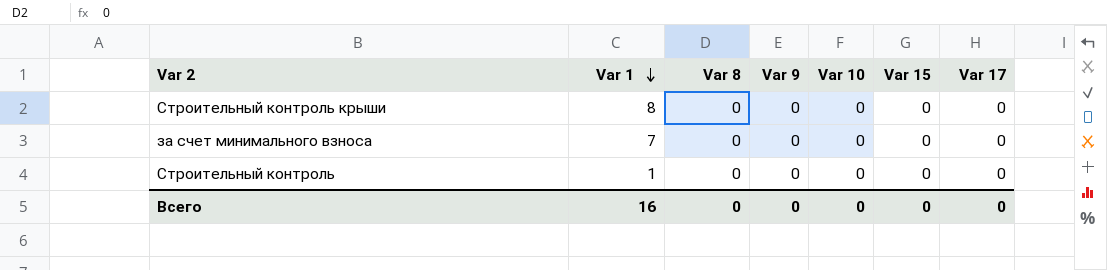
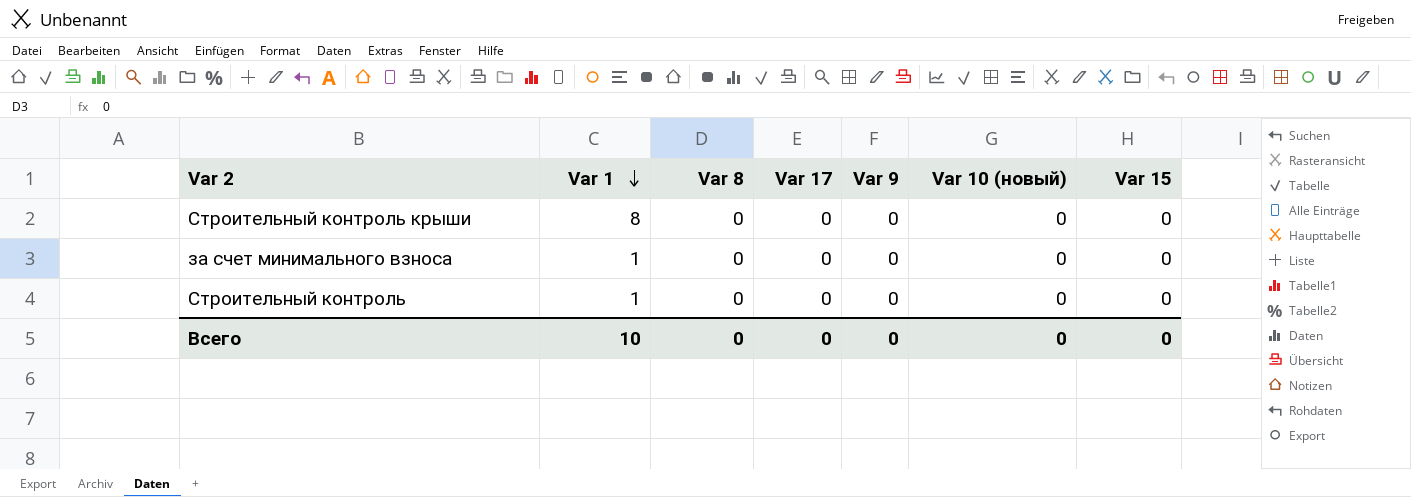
column Var 17 | position: 7 -> 4
column name: Var 10 -> Var 10 (новый)
за счет минимального взноса | Var 1: 7 -> 1
Всего | Var 1: 16 -> 10

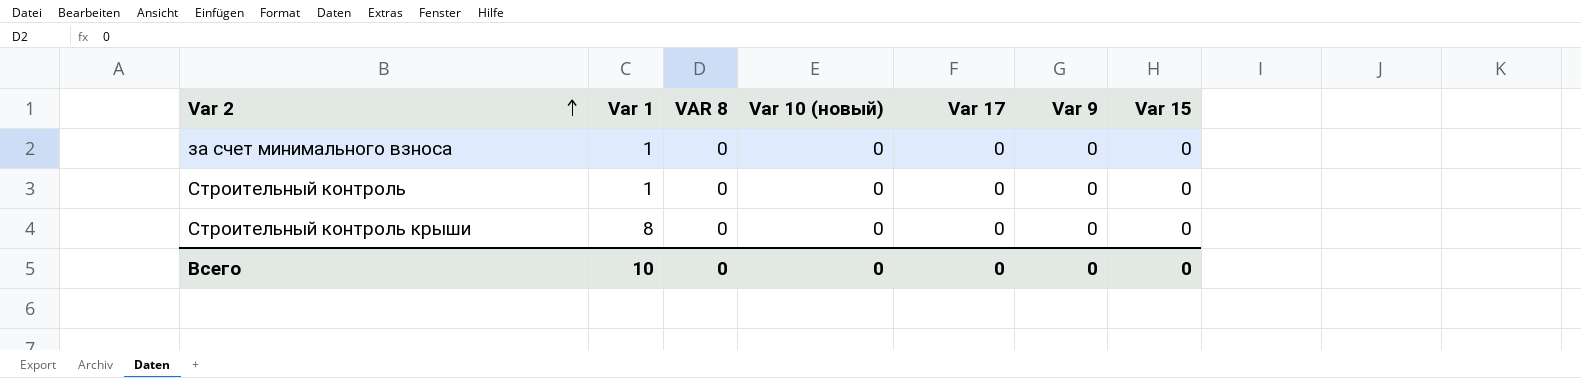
row order: Var 1 descending -> Var 2 ascending
column name: Var 8 -> VAR 8
column Var 10 (новый) | position: 6 -> 4

